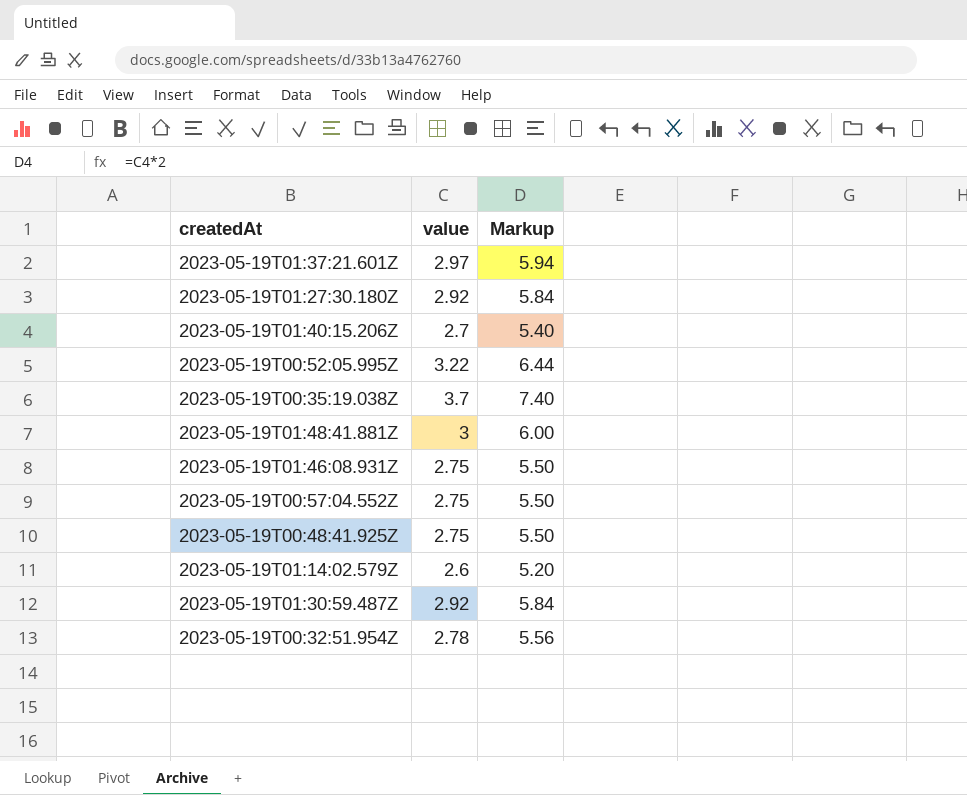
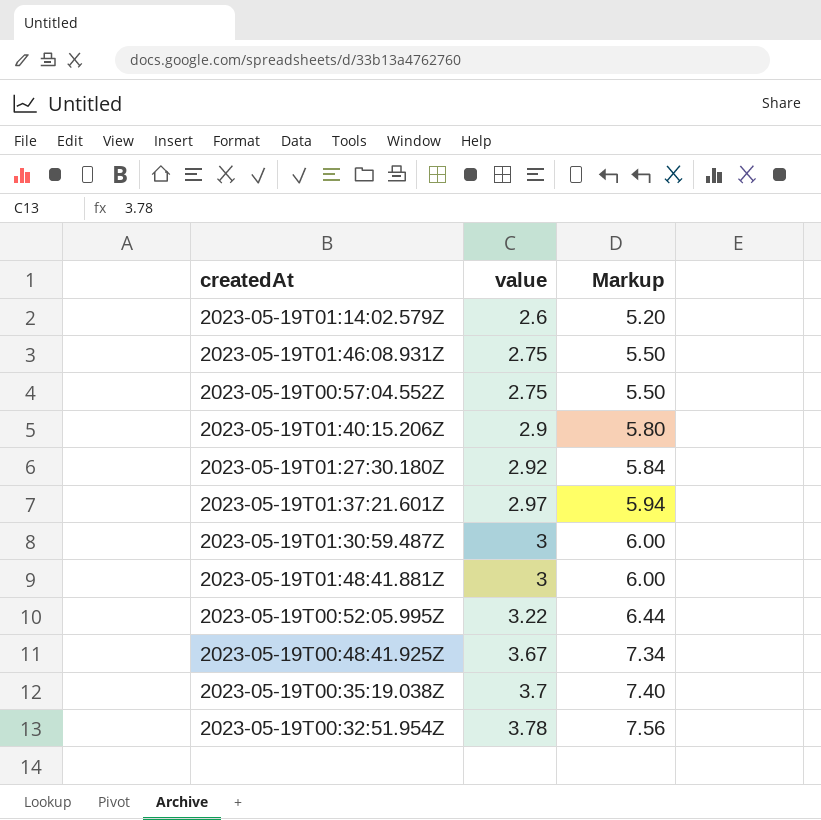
row order: none -> value ascending
2023-05-19T01:40:15.206Z | value: 2.7 -> 2.9
2023-05-19T01:40:15.206Z | Markup: 5.40 -> 5.80
2023-05-19T01:30:59.487Z | value: 2.92 -> 3
2023-05-19T01:30:59.487Z | Markup: 5.84 -> 6.00
2023-05-19T00:48:41.925Z | value: 2.75 -> 3.67
2023-05-19T00:48:41.925Z | Markup: 5.50 -> 7.34
2023-05-19T00:32:51.954Z | value: 2.78 -> 3.78
2023-05-19T00:32:51.954Z | Markup: 5.56 -> 7.56

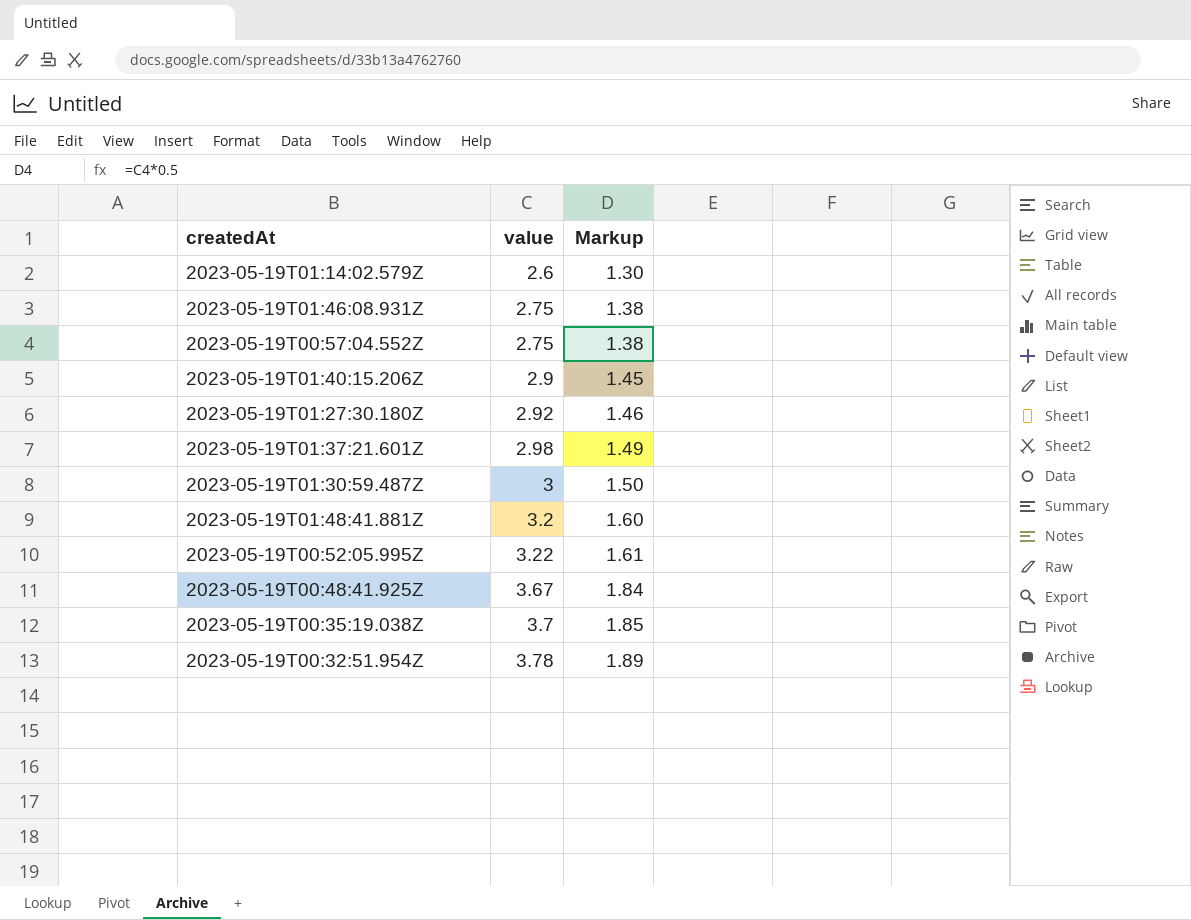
column Markup | formula: [value] * 2 -> [value] * 0.5
2023-05-19T01:37:21.601Z | value: 2.97 -> 2.98
2023-05-19T01:48:41.881Z | value: 3 -> 3.2

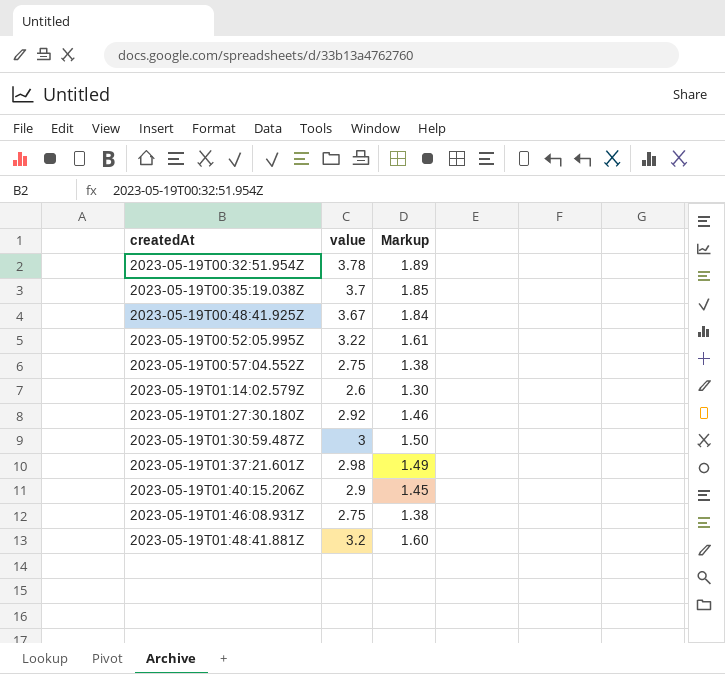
row order: value ascending -> createdAt ascending

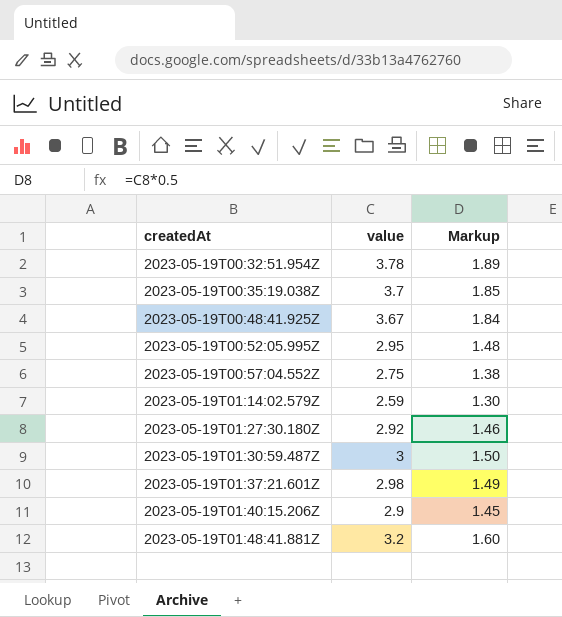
row 2023-05-19T01:46:08.931Z: 2.75 | 1.38 -> none
2023-05-19T00:52:05.995Z | value: 3.22 -> 2.95
2023-05-19T00:52:05.995Z | Markup: 1.61 -> 1.48
2023-05-19T01:14:02.579Z | value: 2.6 -> 2.59

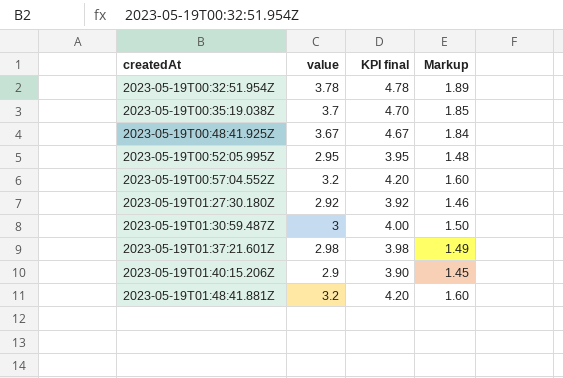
column KPI final | formula: none -> [value] + 1
row 2023-05-19T01:14:02.579Z: 2.59 | 1.30 -> none
2023-05-19T00:57:04.552Z | value: 2.75 -> 3.2
2023-05-19T00:57:04.552Z | Markup: 1.38 -> 1.60

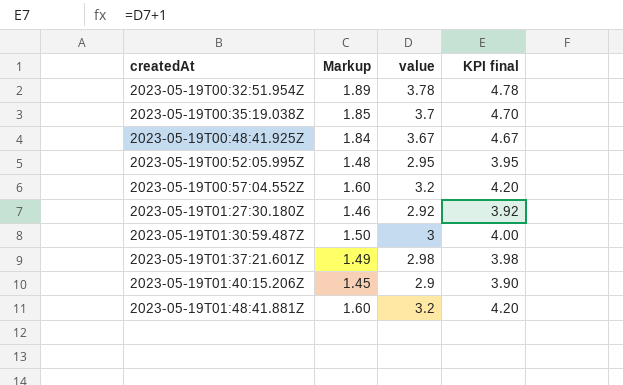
column Markup | position: 4 -> 2

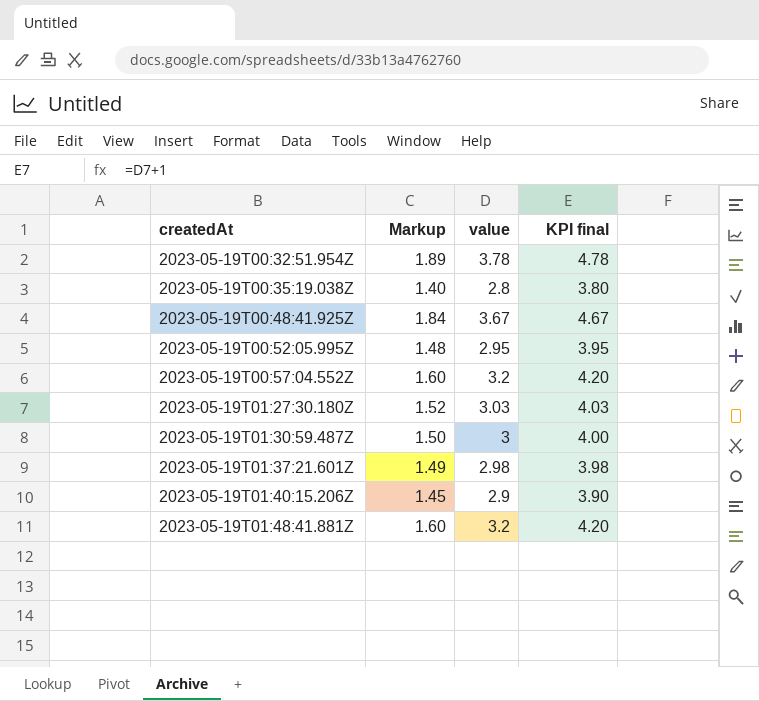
2023-05-19T00:35:19.038Z | Markup: 1.85 -> 1.40
2023-05-19T00:35:19.038Z | value: 3.7 -> 2.8
2023-05-19T00:35:19.038Z | KPI final: 4.70 -> 3.80
2023-05-19T01:27:30.180Z | Markup: 1.46 -> 1.52
2023-05-19T01:27:30.180Z | value: 2.92 -> 3.03
2023-05-19T01:27:30.180Z | KPI final: 3.92 -> 4.03

